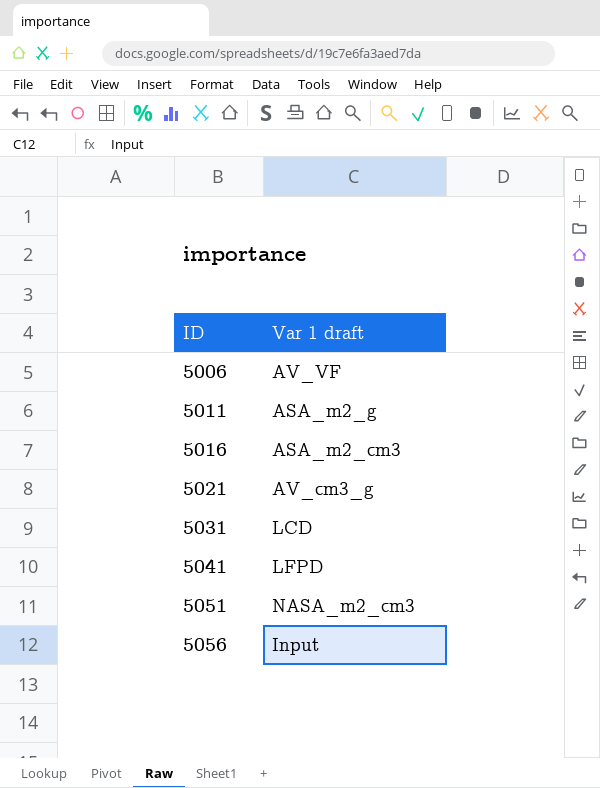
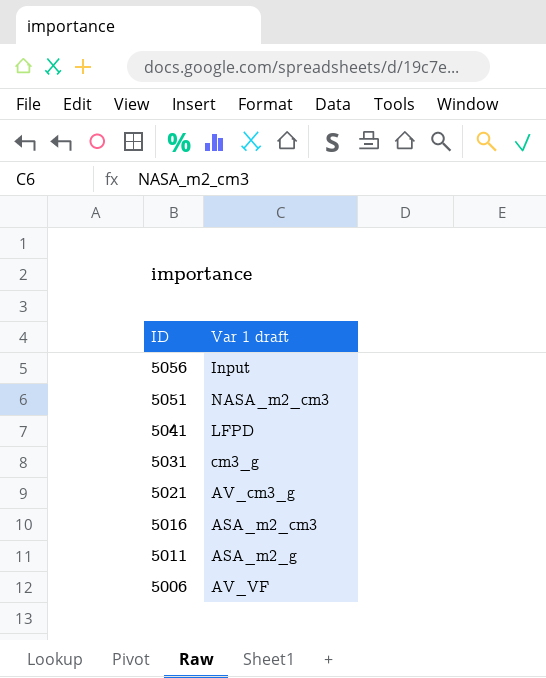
row order: ID ascending -> ID descending
5031 | Var 1 draft: LCD -> cm3_g

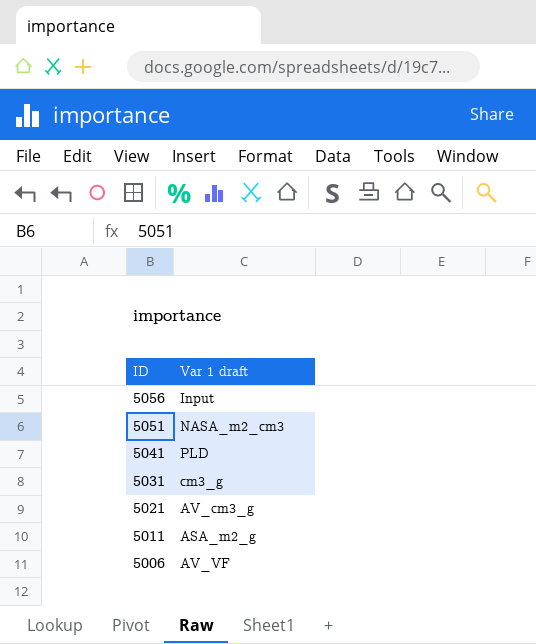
row 5016: ASA_m2_cm3 -> none
5041 | Var 1 draft: LFPD -> PLD

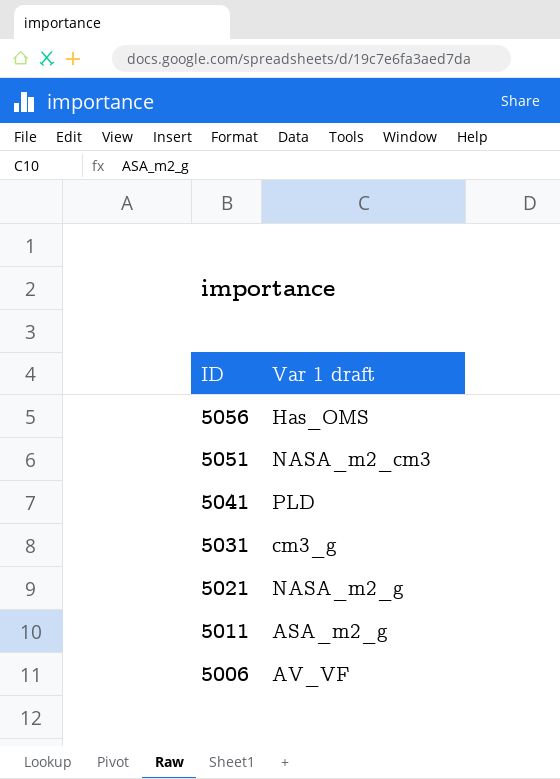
5056 | Var 1 draft: Input -> Has_OMS
5021 | Var 1 draft: AV_cm3_g -> NASA_m2_g

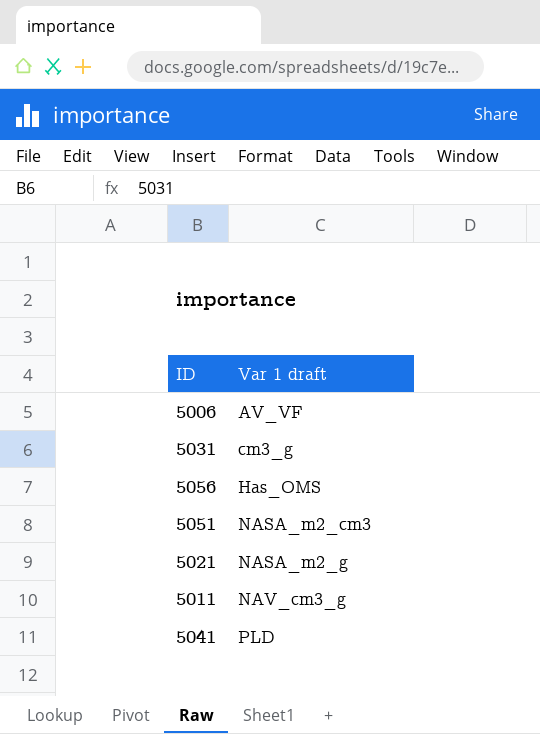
row order: ID descending -> Var 1 draft ascending
5011 | Var 1 draft: ASA_m2_g -> NAV_cm3_g

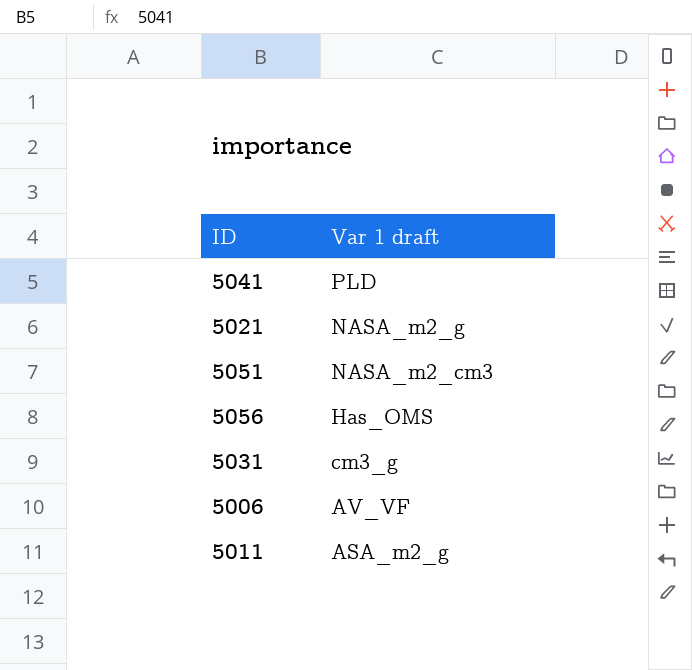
row order: Var 1 draft ascending -> Var 1 draft descending
5011 | Var 1 draft: NAV_cm3_g -> ASA_m2_g

